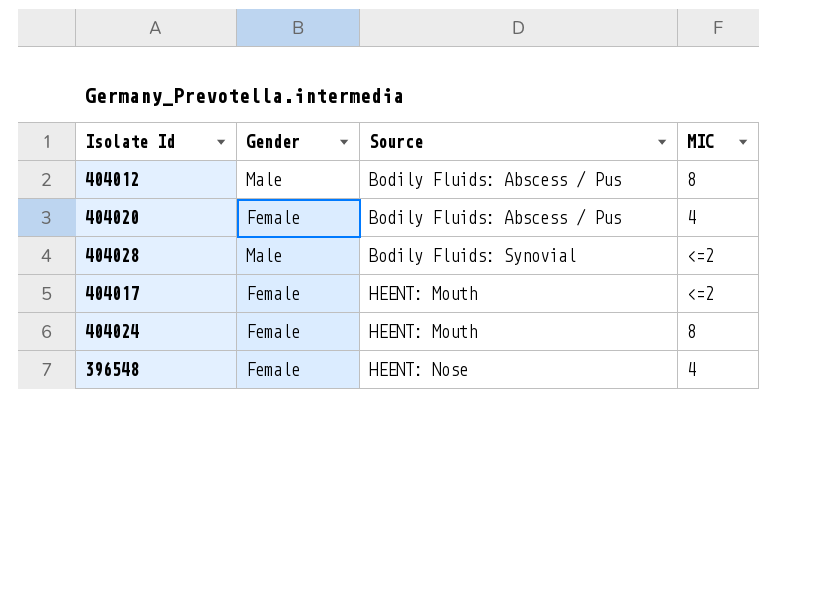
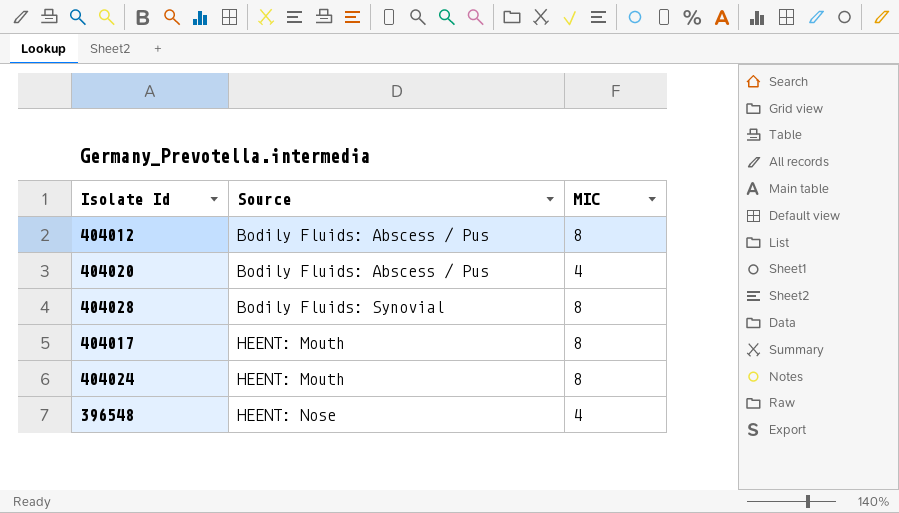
column Gender | position: 2 -> none
404028 | MIC: <=2 -> 8
404017 | MIC: <=2 -> 8

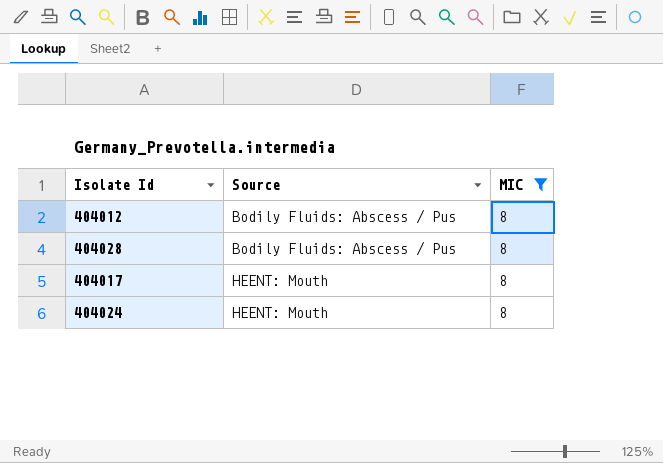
filter: none -> MIC = 8
404028 | Source: Bodily Fluids: Synovial -> Bodily Fluids: Abscess / Pus

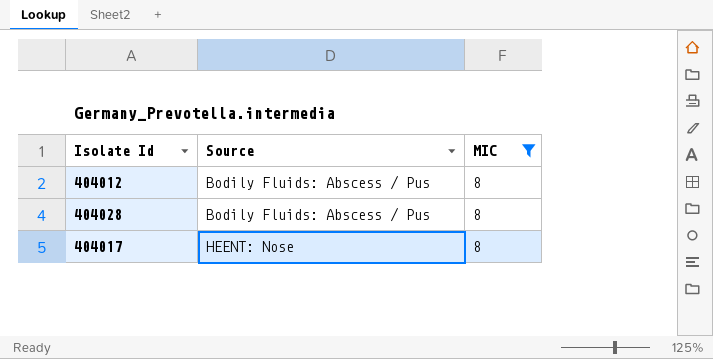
row 404024: HEENT: Mouth | 8 -> none
404017 | Source: HEENT: Mouth -> HEENT: Nose

